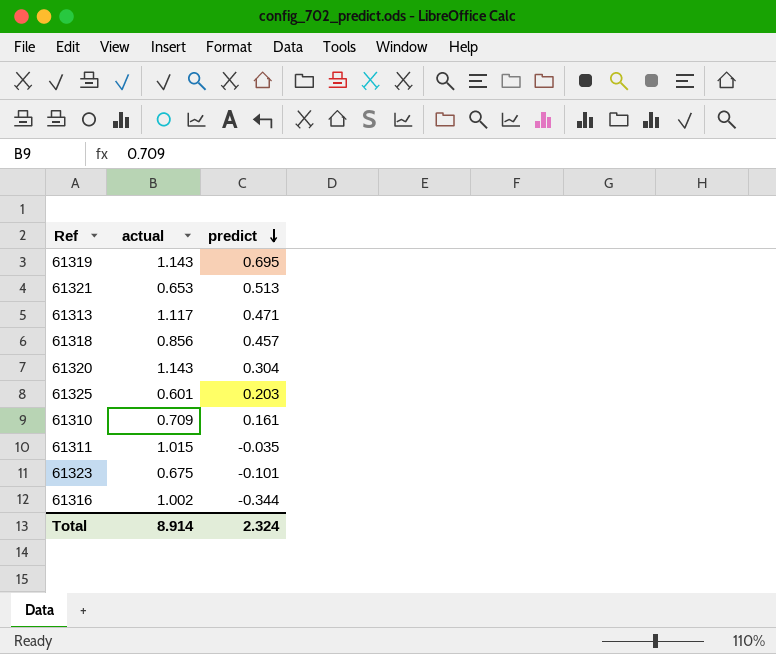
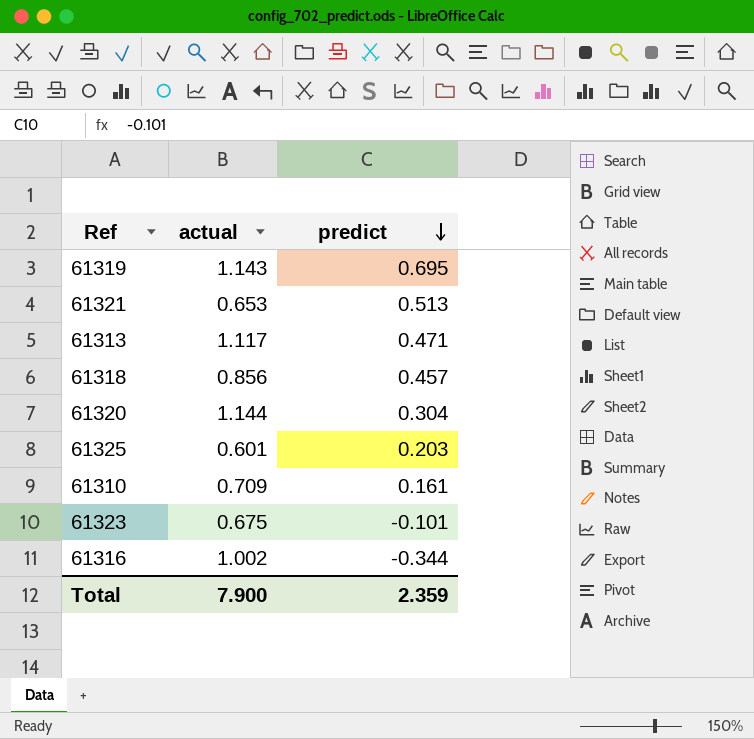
row 61311: 1.015 | -0.035 -> none
61320 | actual: 1.143 -> 1.144
Total | actual: 8.914 -> 7.900
Total | predict: 2.324 -> 2.359

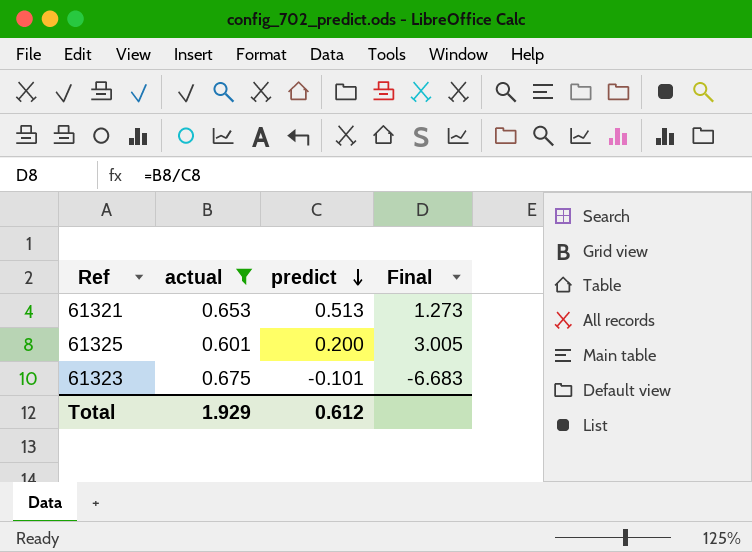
filter: none -> actual <= 0.675
column Final | formula: none -> [actual] / [predict]
61325 | predict: 0.203 -> 0.200
Total | actual: 7.900 -> 1.929
Total | predict: 2.359 -> 0.612

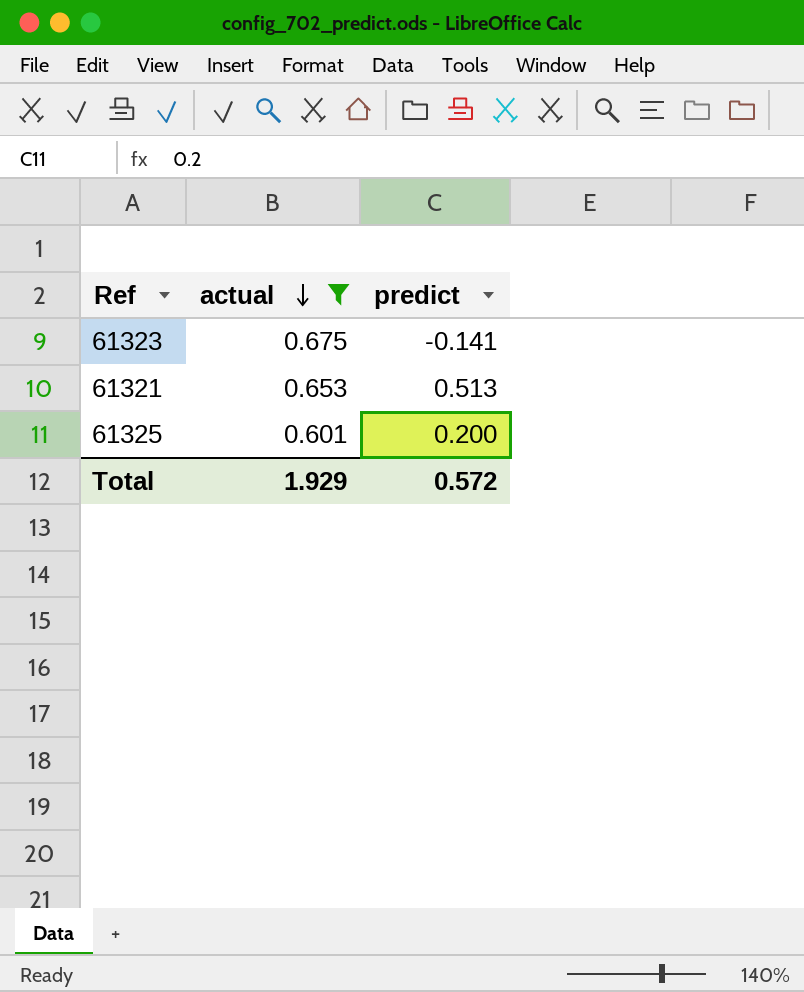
row order: predict descending -> actual descending
column Final | formula: [actual] / [predict] -> none
61323 | predict: -0.101 -> -0.141
Total | predict: 0.612 -> 0.572

